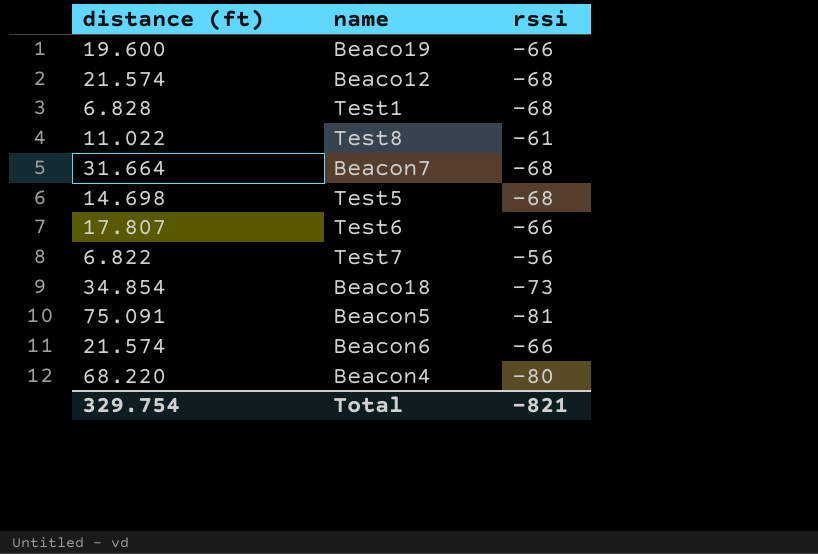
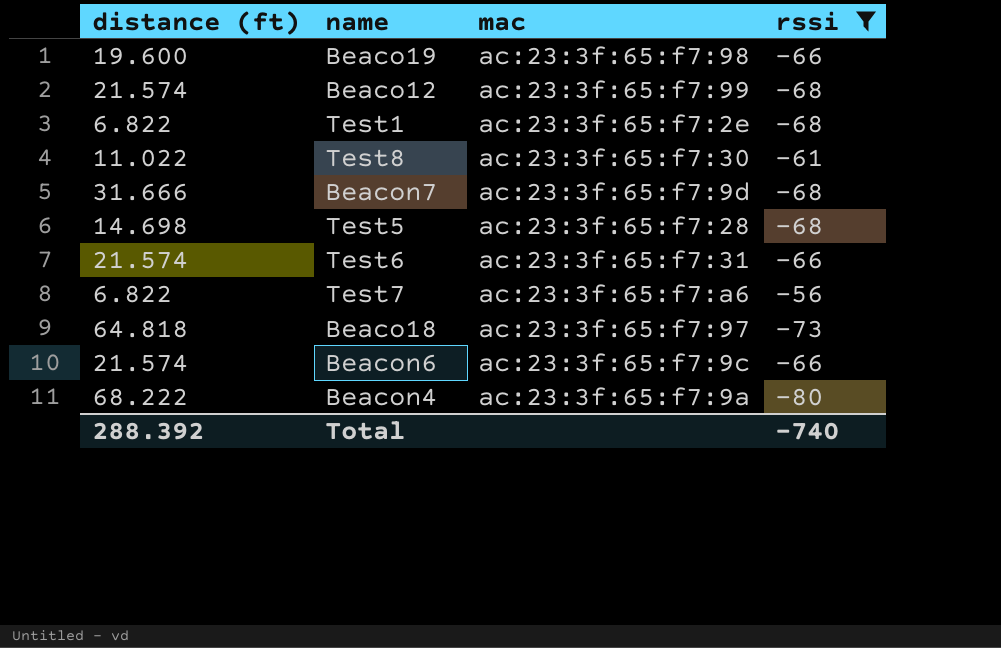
filter: none -> rssi != -81
column mac | position: none -> 3
Test1 | distance (ft): 6.828 -> 6.822
Beacon7 | distance (ft): 31.664 -> 31.666
Test6 | distance (ft): 17.807 -> 21.574
Beaco18 | distance (ft): 34.854 -> 64.818
Beacon4 | distance (ft): 68.220 -> 68.222
Total | distance (ft): 329.754 -> 288.392
Total | rssi: -821 -> -740

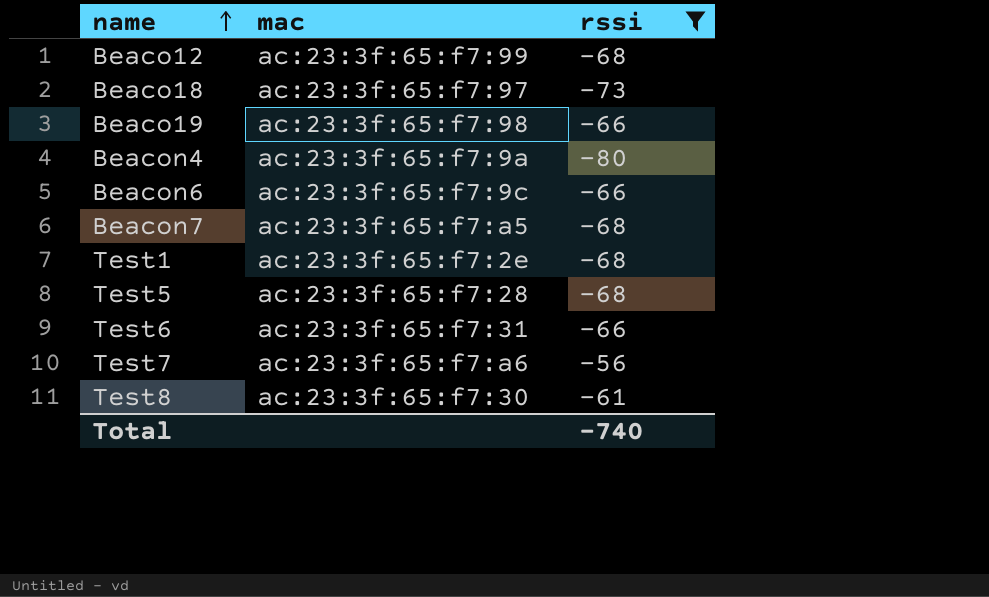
row order: none -> name ascending
column distance (ft) | position: 1 -> none
Beacon7 | mac: ac:23:3f:65:f7:9d -> ac:23:3f:65:f7:a5

